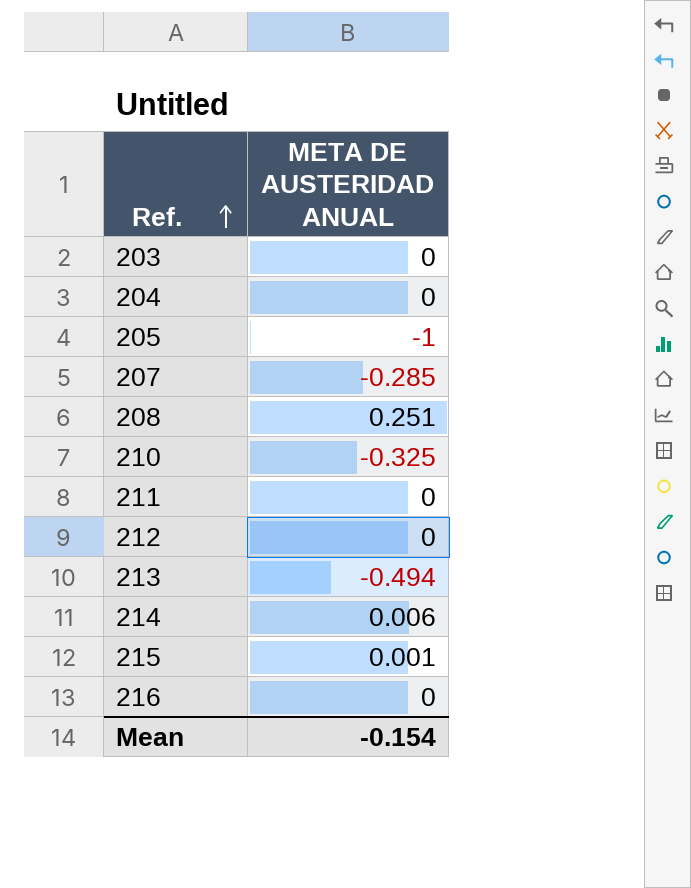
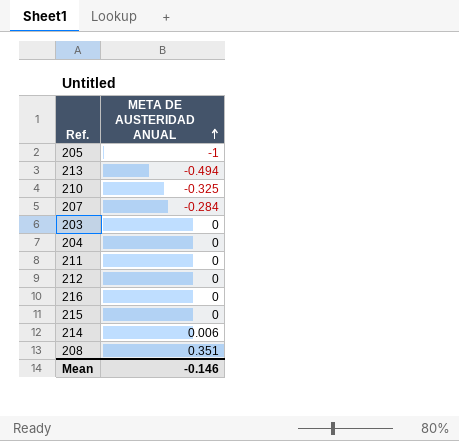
row order: Ref. ascending -> META DE AUSTERIDAD ANUAL ascending
207 | META DE AUSTERIDAD ANUAL: -0.285 -> -0.284
215 | META DE AUSTERIDAD ANUAL: 0.001 -> 0
208 | META DE AUSTERIDAD ANUAL: 0.251 -> 0.351
Mean | META DE AUSTERIDAD ANUAL: -0.154 -> -0.146

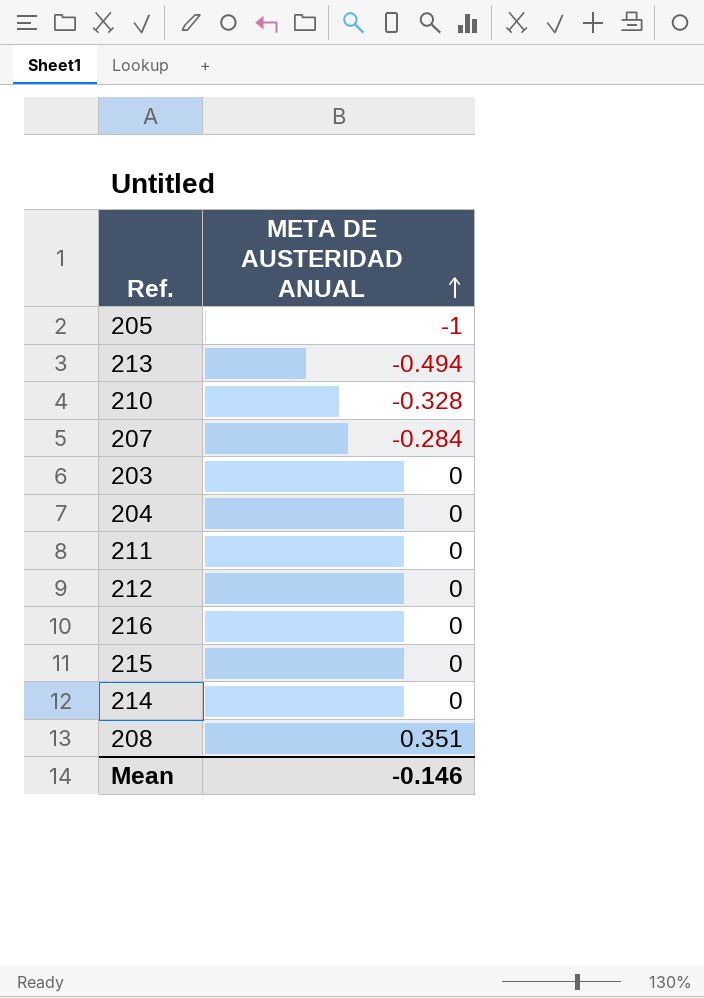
210 | META DE AUSTERIDAD ANUAL: -0.325 -> -0.328
214 | META DE AUSTERIDAD ANUAL: 0.006 -> 0

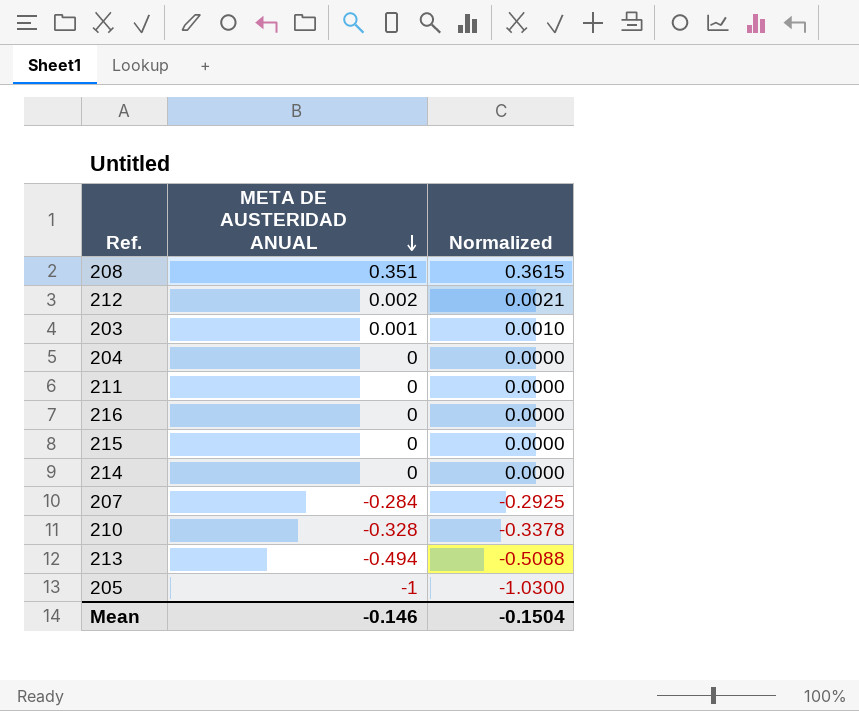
row order: META DE AUSTERIDAD ANUAL ascending -> META DE AUSTERIDAD ANUAL descending
column Normalized | formula: none -> [META DE AUSTERIDAD ANUAL] * 1.03
212 | META DE AUSTERIDAD ANUAL: 0 -> 0.002
203 | META DE AUSTERIDAD ANUAL: 0 -> 0.001

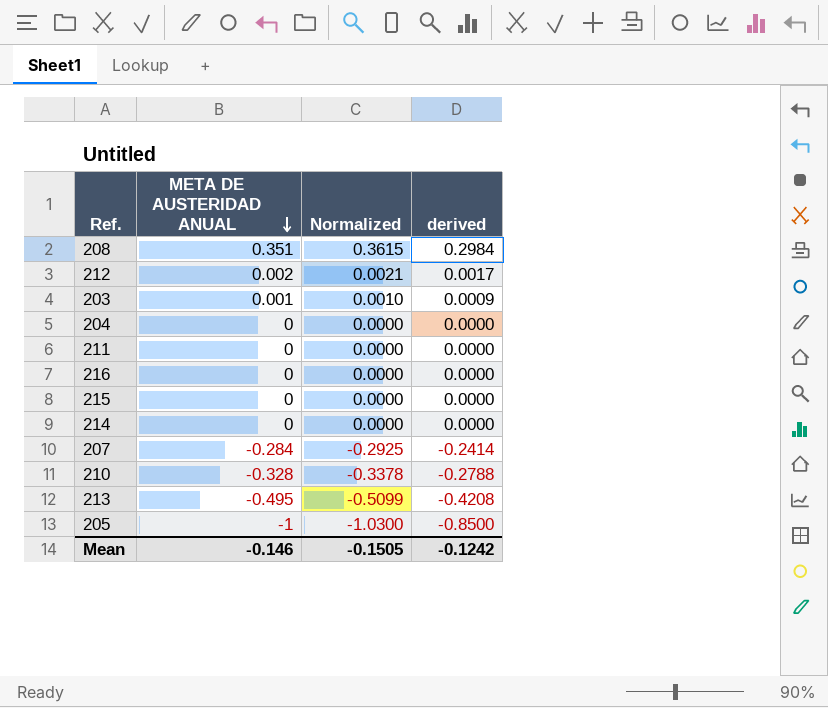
column derived | formula: none -> [META DE AUSTERIDAD ANUAL] * 0.85
213 | META DE AUSTERIDAD ANUAL: -0.494 -> -0.495
213 | Normalized: -0.5088 -> -0.5099
Mean | Normalized: -0.1504 -> -0.1505

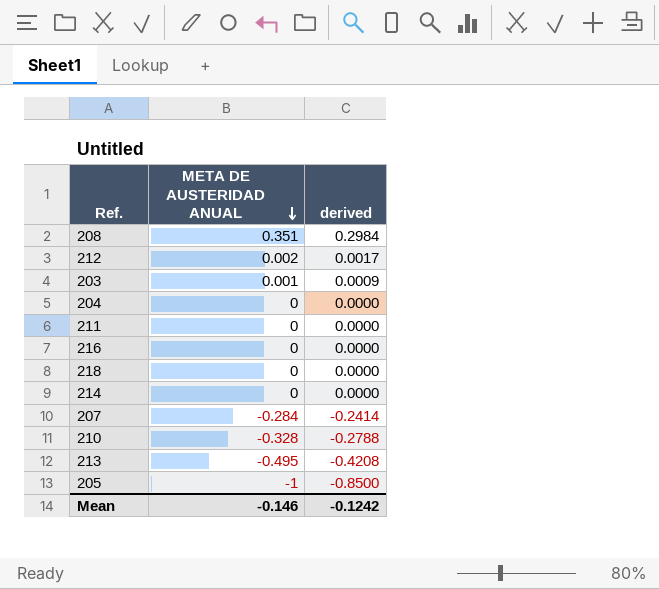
column Normalized | formula: [META DE AUSTERIDAD ANUAL] * 1.03 -> none
row 215: 0 | 0.0000 | 0.0000 -> none
row 218: none -> 0 | 0.0000

